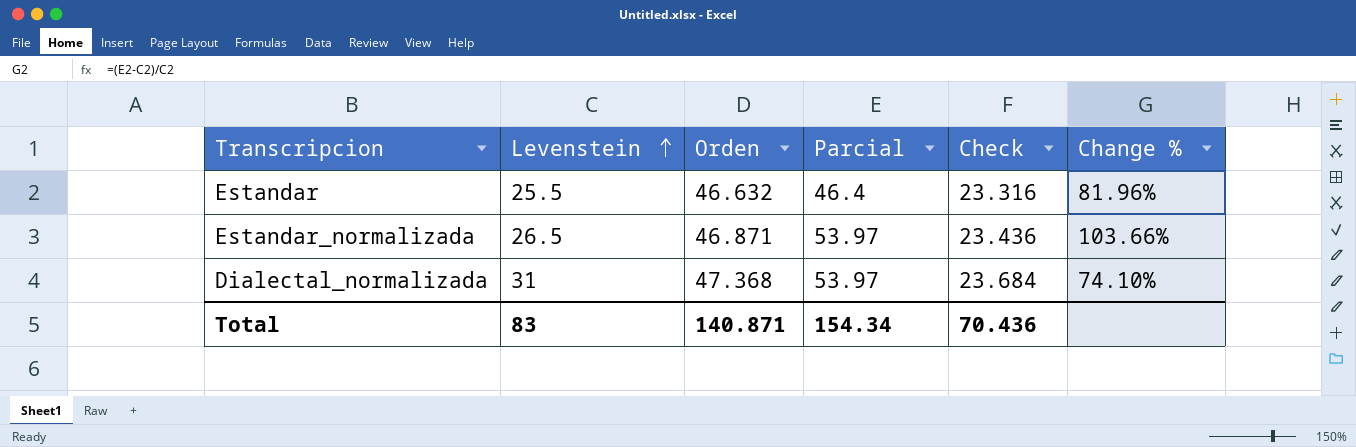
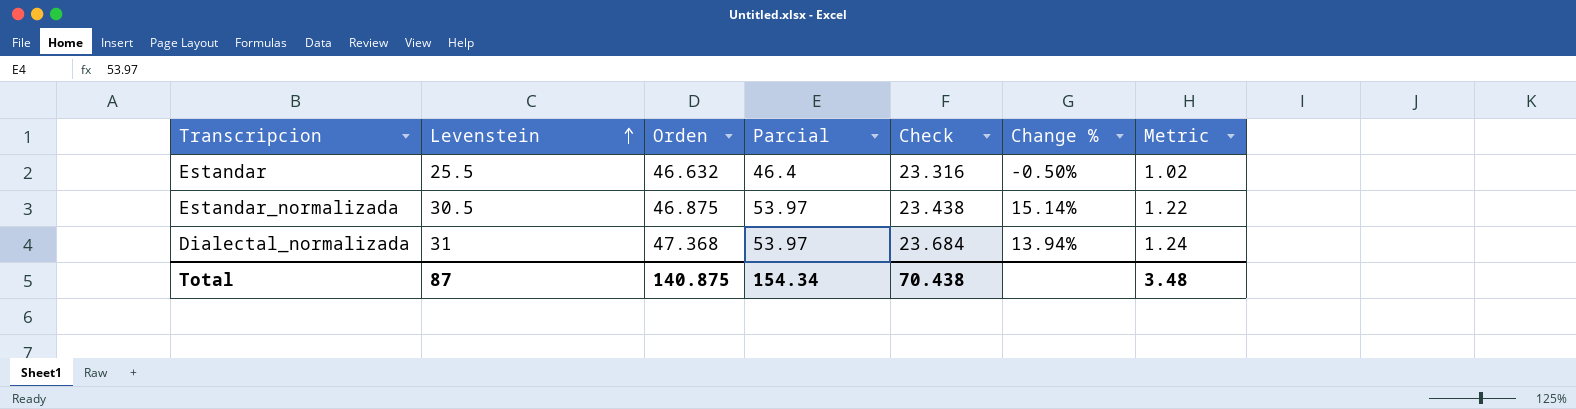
column Change % | formula: ([Parcial] - [Levenstein]) / [Levenstein] -> ([Parcial] - [Orden]) / [Orden]
column Metric | formula: none -> [Levenstein] * 0.04
Estandar_normalizada | Levenstein: 26.5 -> 30.5
Estandar_normalizada | Orden: 46.871 -> 46.875
Estandar_normalizada | Check: 23.436 -> 23.438
Total | Levenstein: 83 -> 87
Total | Orden: 140.871 -> 140.875
Total | Check: 70.436 -> 70.438

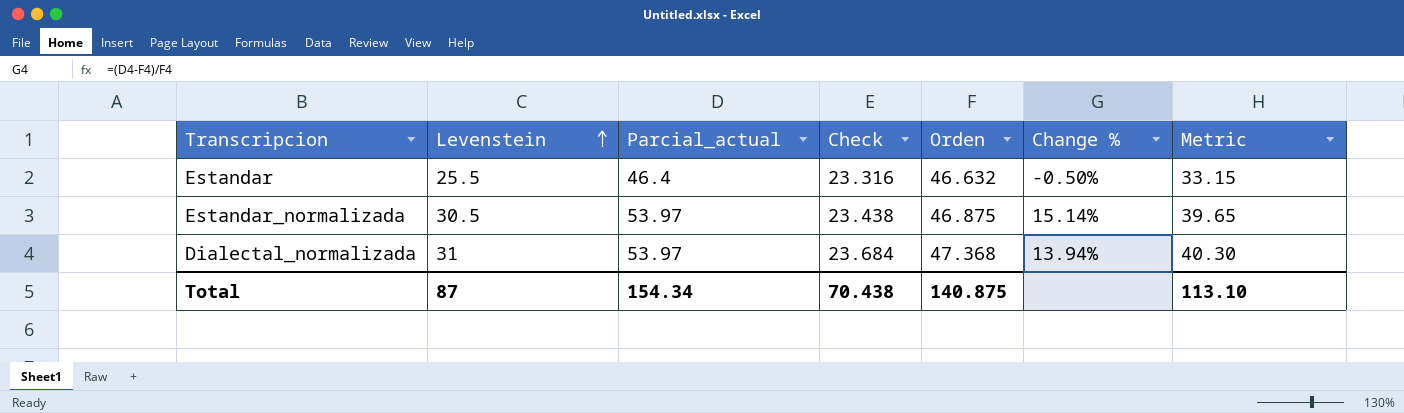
column name: Parcial -> Parcial_actual
column Orden | position: 3 -> 5
column Metric | formula: [Levenstein] * 0.04 -> [Levenstein] * 1.3
Total | Metric: 3.48 -> 113.10

